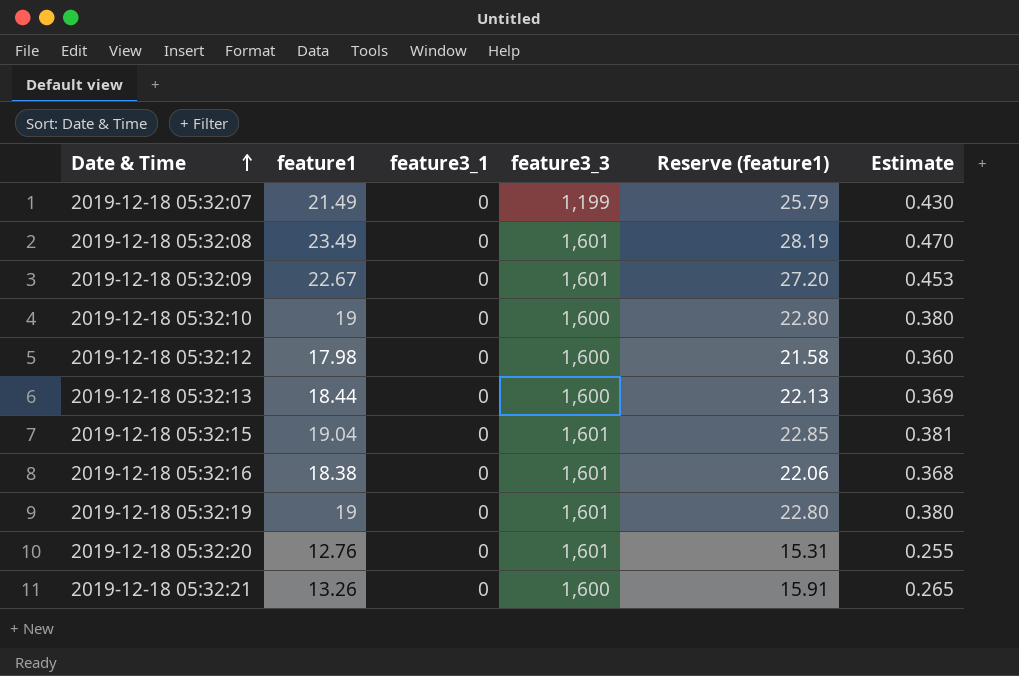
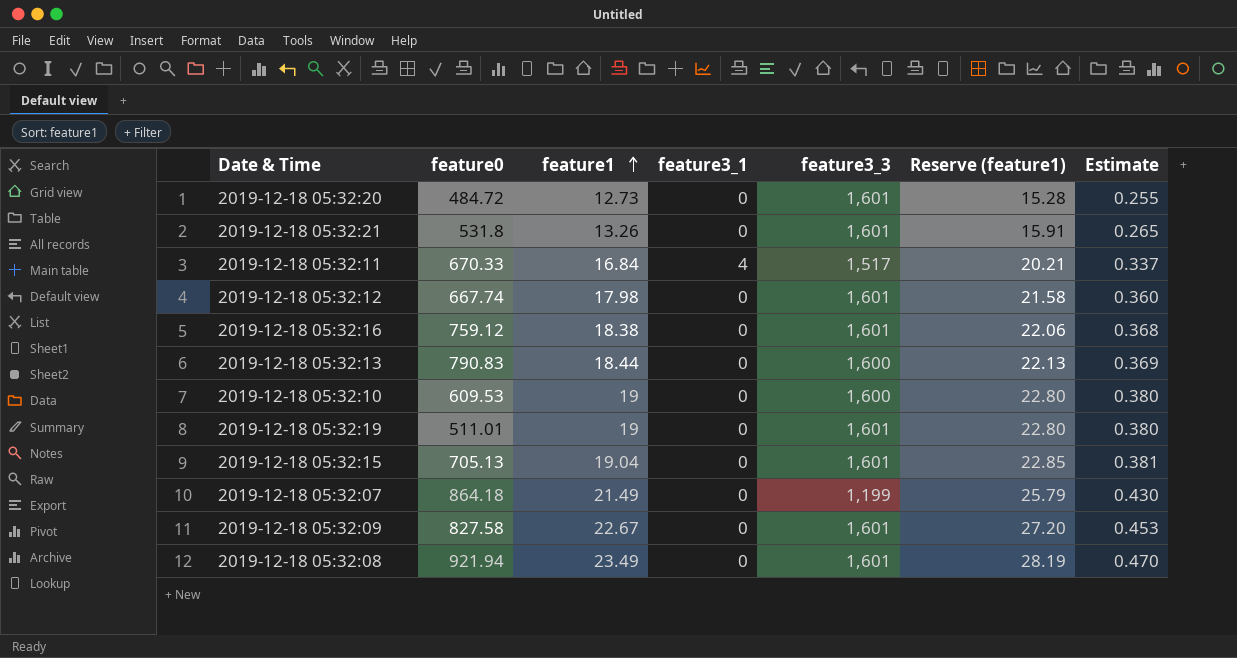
row order: Date & Time ascending -> feature1 ascending
column feature0 | position: none -> 2
2019-12-18 05:32:20 | feature1: 12.76 -> 12.73
2019-12-18 05:32:20 | Reserve (feature1): 15.31 -> 15.28
2019-12-18 05:32:21 | feature3_3: 1,600 -> 1,601
row 2019-12-18 05:32:11: none -> 670.33 | 16.84 | 4 | 1,517 | 20.21 | 0.337
2019-12-18 05:32:12 | feature3_3: 1,600 -> 1,601

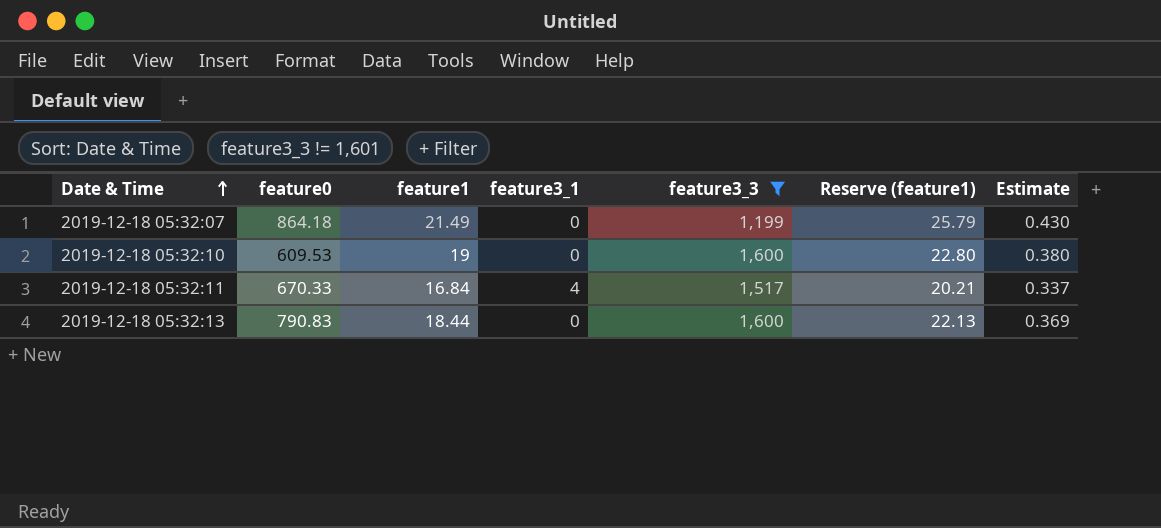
filter: none -> feature3_3 != 1,601
row order: feature1 ascending -> Date & Time ascending

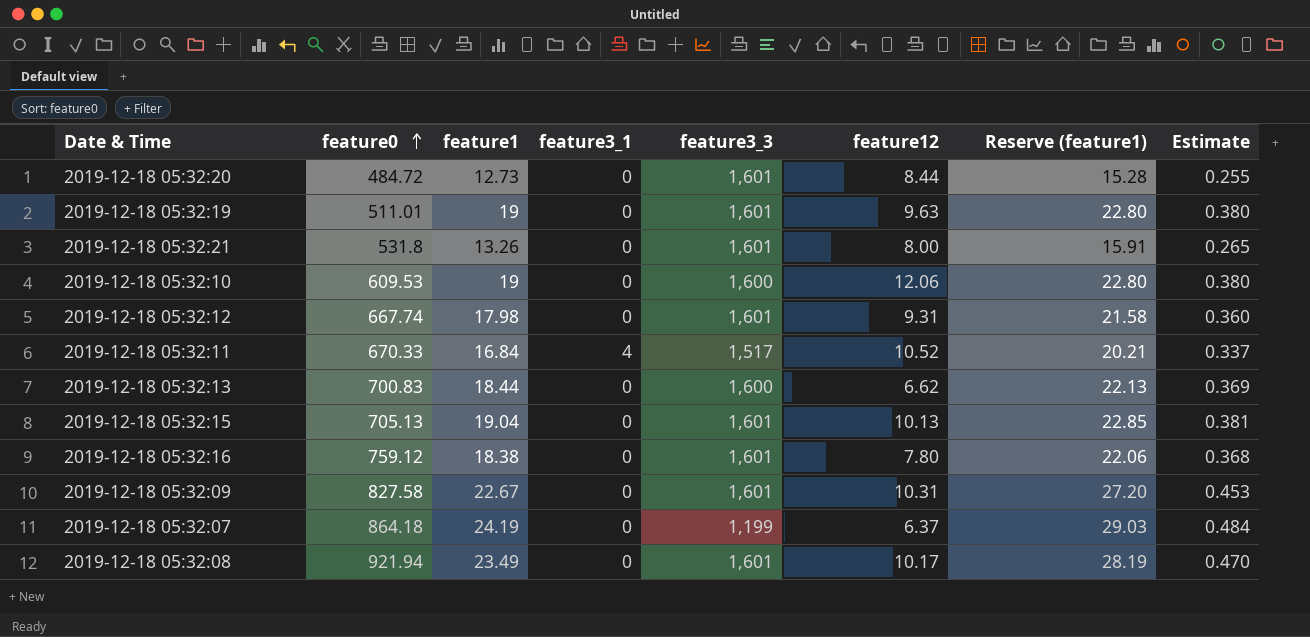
filter: feature3_3 != 1,601 -> none
row order: Date & Time ascending -> feature0 ascending
column feature12 | position: none -> 6
2019-12-18 05:32:13 | feature0: 790.83 -> 700.83
2019-12-18 05:32:07 | feature1: 21.49 -> 24.19
2019-12-18 05:32:07 | Reserve (feature1): 25.79 -> 29.03
2019-12-18 05:32:07 | Estimate: 0.430 -> 0.484

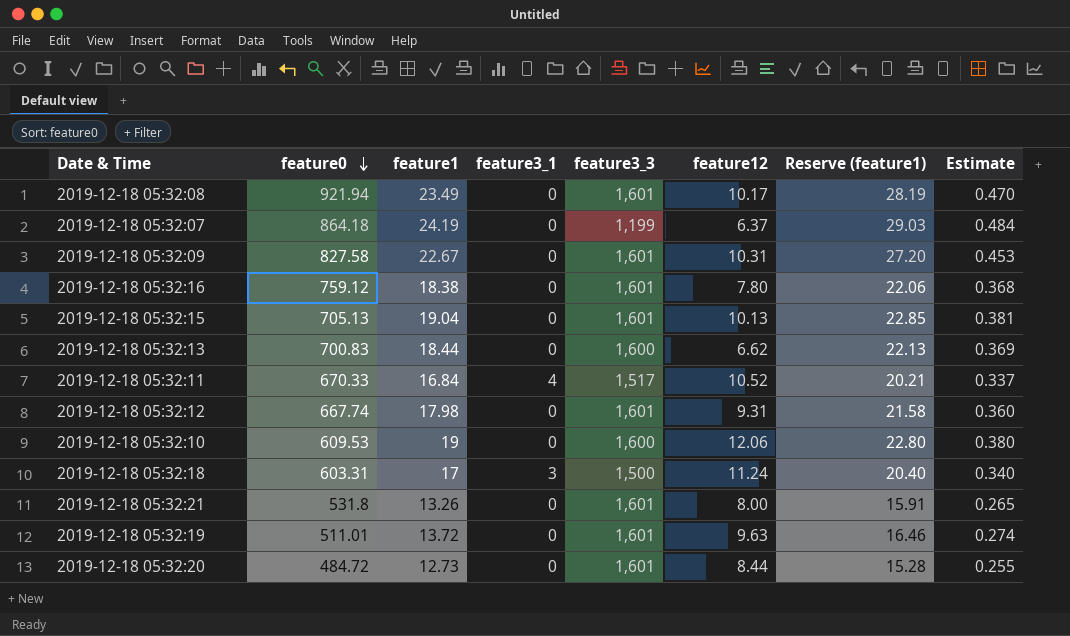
row order: feature0 ascending -> feature0 descending
row 2019-12-18 05:32:18: none -> 603.31 | 17 | 3 | 1,500 | 11.24 | 20.40 | 0.340
2019-12-18 05:32:19 | feature1: 19 -> 13.72
2019-12-18 05:32:19 | Reserve (feature1): 22.80 -> 16.46
2019-12-18 05:32:19 | Estimate: 0.380 -> 0.274

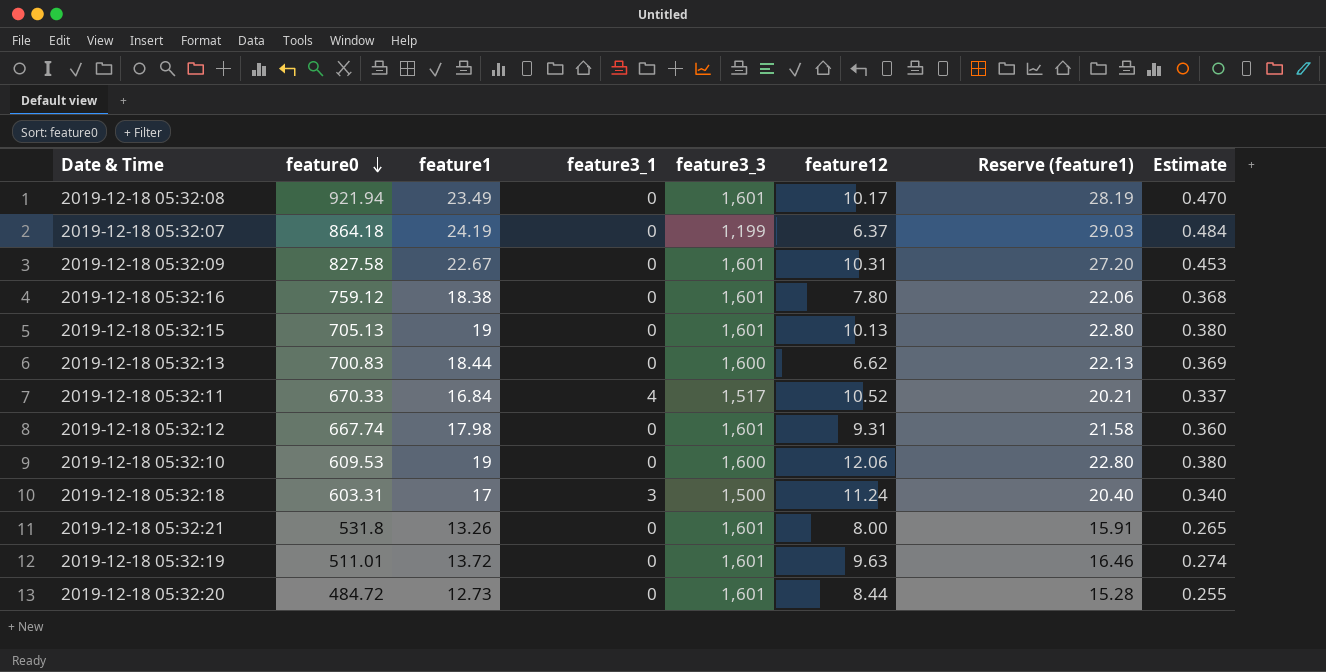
2019-12-18 05:32:15 | feature1: 19.04 -> 19
2019-12-18 05:32:15 | Reserve (feature1): 22.85 -> 22.80
2019-12-18 05:32:15 | Estimate: 0.381 -> 0.380

